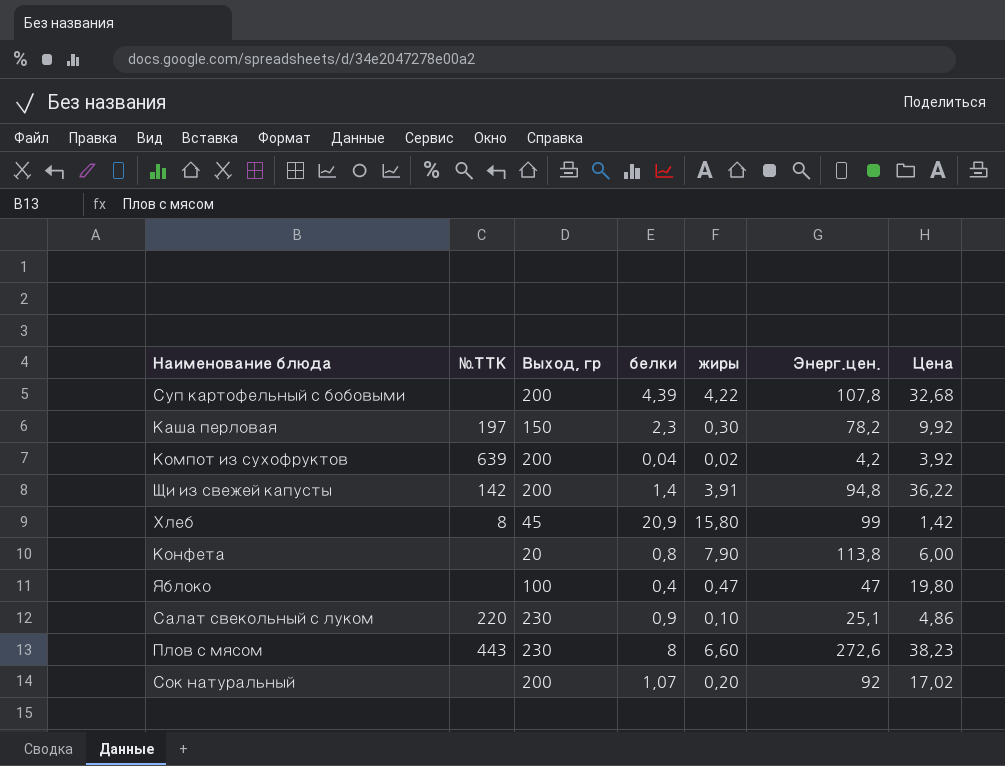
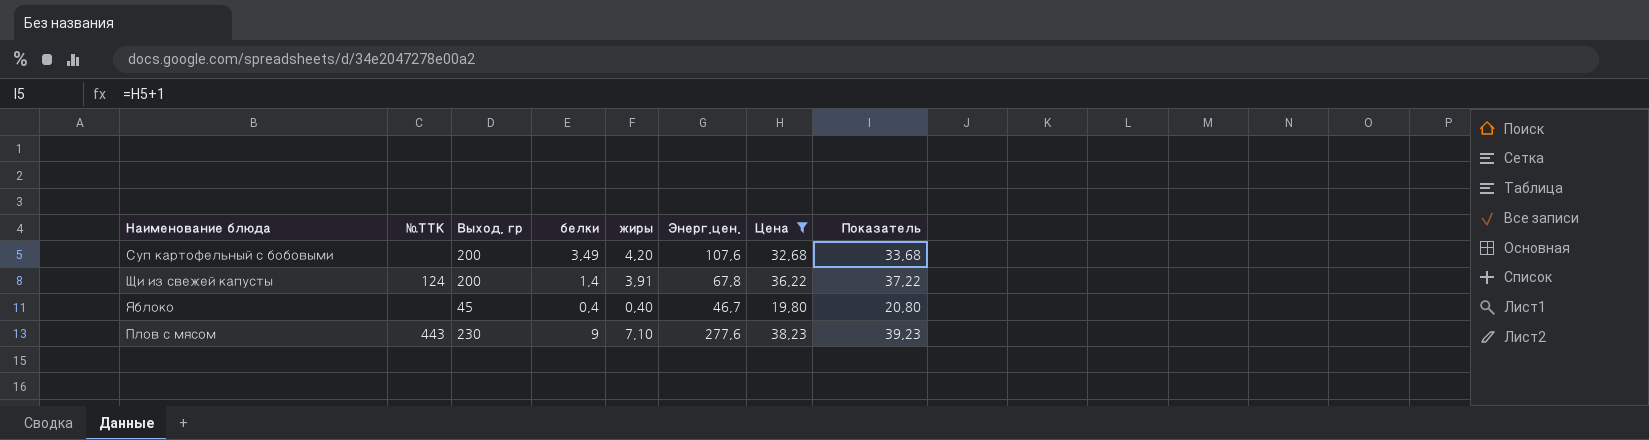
filter: none -> Цена >= 19,80
column Показатель | formula: none -> [Цена] + 1
Суп картофельный с бобовыми | белки: 4,39 -> 3,49
Суп картофельный с бобовыми | жиры: 4,22 -> 4,20
Суп картофельный с бобовыми | Энерг.цен.: 107,8 -> 107,6
Щи из свежей капусты | №ТТК: 142 -> 124
Щи из свежей капусты | Энерг.цен.: 94,8 -> 67,8
Яблоко | Выход, гр: 100 -> 45
Яблоко | жиры: 0,47 -> 0,40
Яблоко | Энерг.цен.: 47 -> 46,7
Плов с мясом | белки: 8 -> 9
Плов с мясом | жиры: 6,60 -> 7,10
Плов с мясом | Энерг.цен.: 272,6 -> 277,6

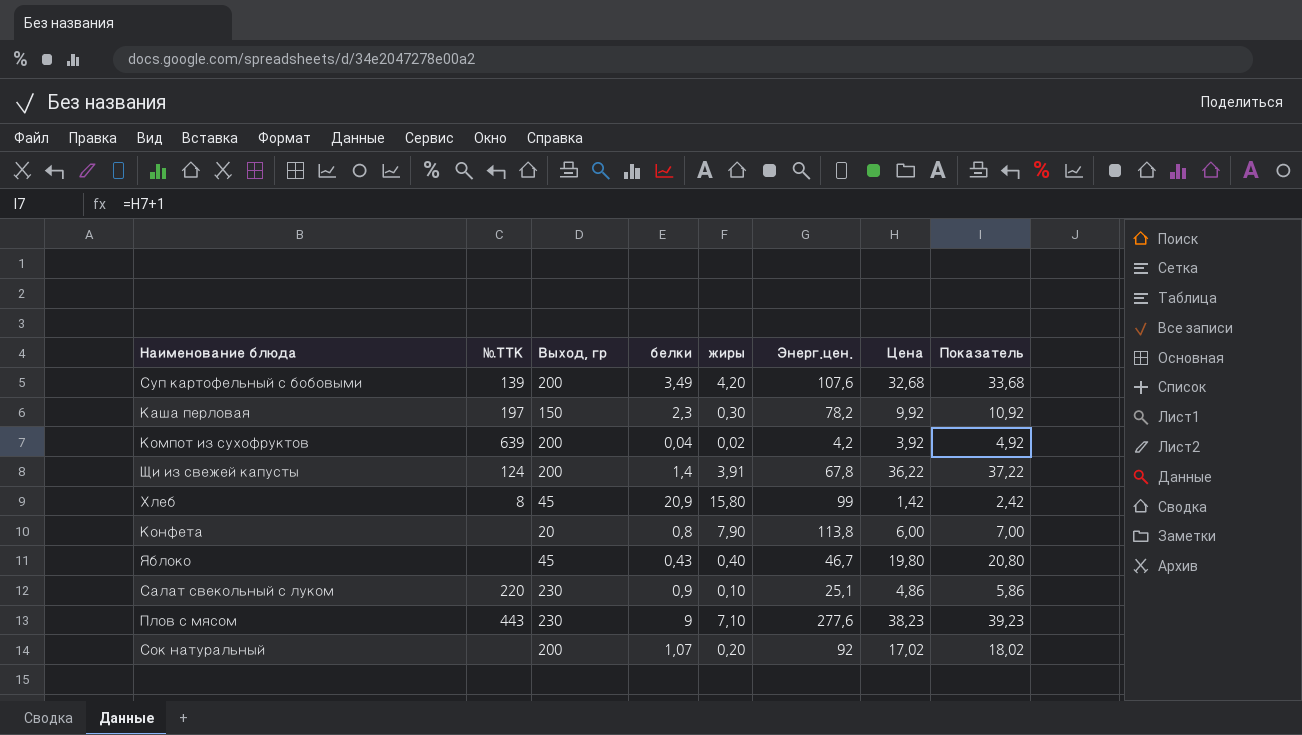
filter: Цена >= 19,80 -> none
Суп картофельный с бобовыми | №ТТК: none -> 139
Яблоко | белки: 0,4 -> 0,43

